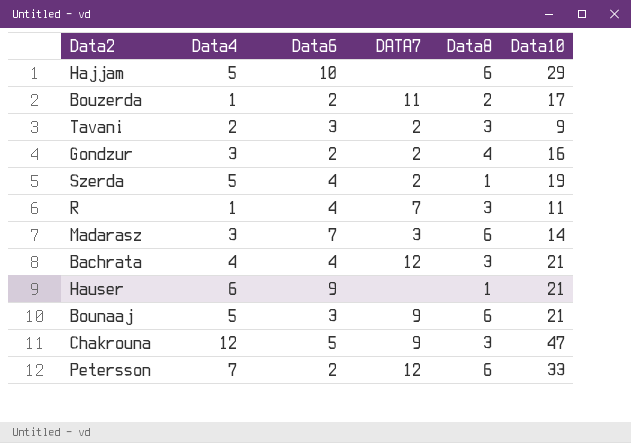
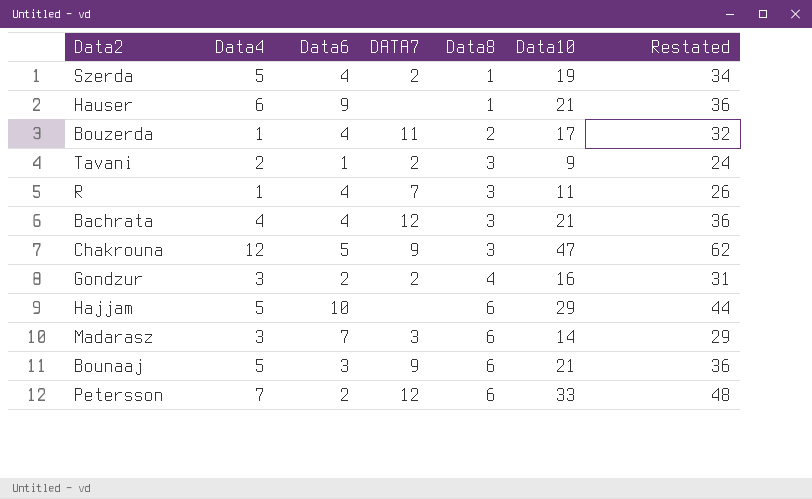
row order: none -> Data8 ascending
column Restated | formula: none -> [Data10] + 15
Bouzerda | Data6: 2 -> 4
Tavani | Data6: 3 -> 1

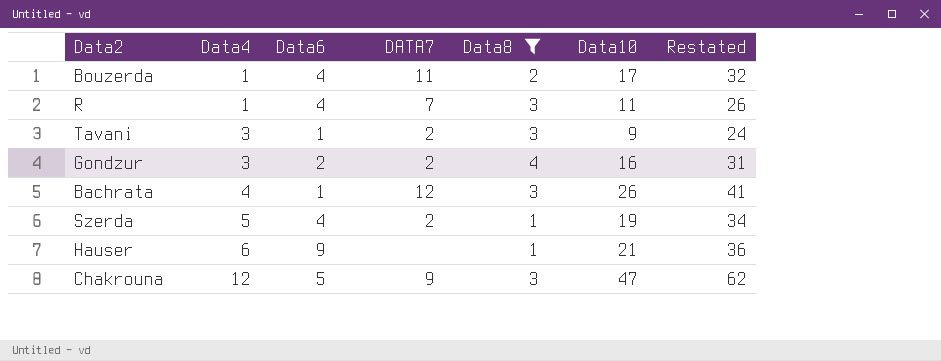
filter: none -> Data8 != 6
row order: Data8 ascending -> Data4 ascending
Tavani | Data4: 2 -> 3
Bachrata | Data6: 4 -> 1
Bachrata | Data10: 21 -> 26
Bachrata | Restated: 36 -> 41

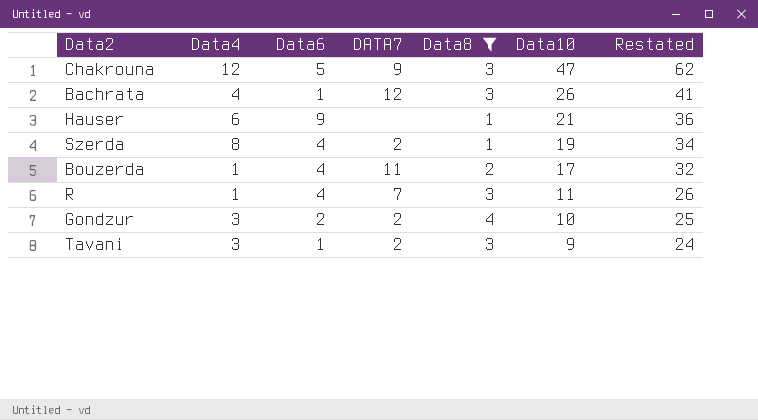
row order: Data4 ascending -> Data10 descending
Szerda | Data4: 5 -> 8
Gondzur | Data10: 16 -> 10
Gondzur | Restated: 31 -> 25

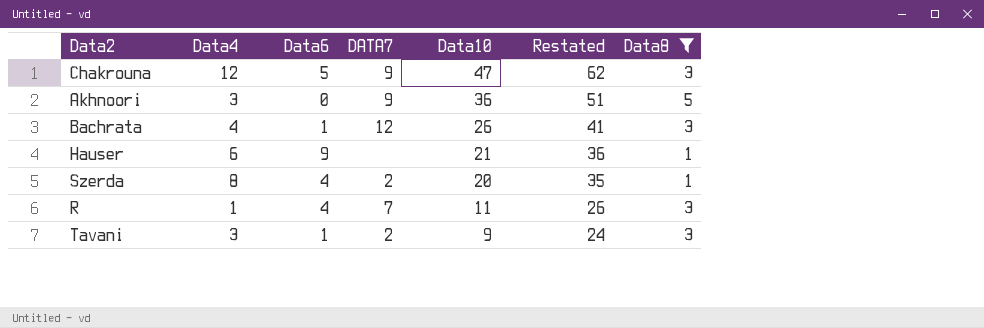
column Data8 | position: 5 -> 7
row Bouzerda: 1 | 4 | 11 | 2 | 17 | 32 -> none
row Gondzur: 3 | 2 | 2 | 4 | 10 | 25 -> none
row Akhnoori: none -> 3 | 0 | 9 | 36 | 51 | 5
Szerda | Data10: 19 -> 20
Szerda | Restated: 34 -> 35

